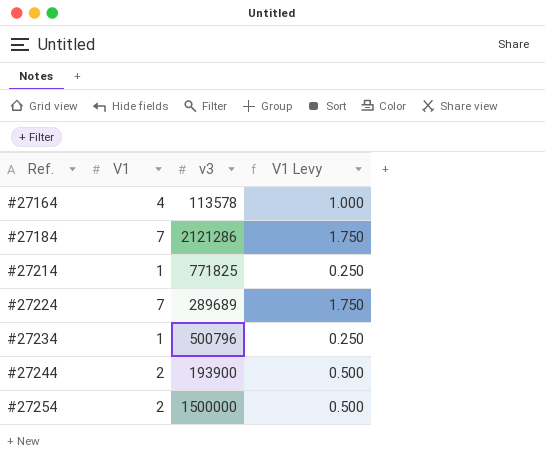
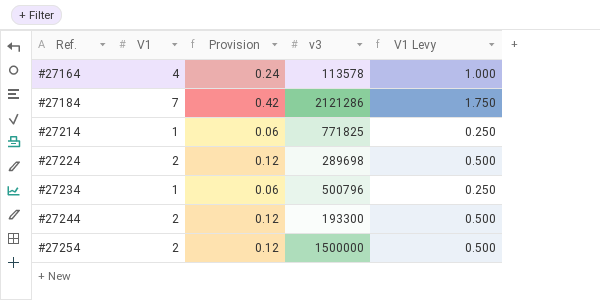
column Provision | formula: none -> [V1] * 0.06
#27224 | V1: 7 -> 2
#27224 | v3: 289689 -> 289698
#27224 | V1 Levy: 1.750 -> 0.500
#27244 | v3: 193900 -> 193300

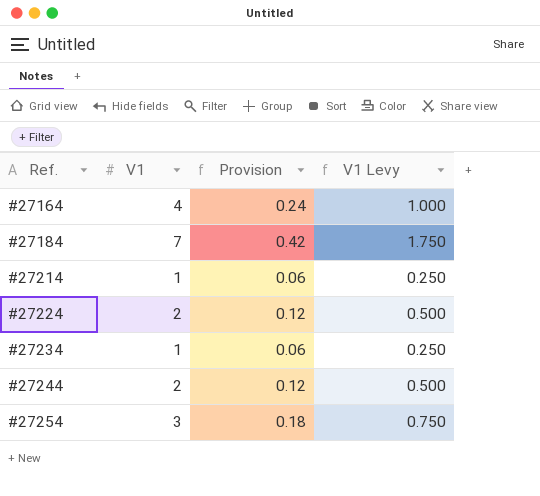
column v3 | position: 4 -> none
#27254 | V1: 2 -> 3
#27254 | Provision: 0.12 -> 0.18
#27254 | V1 Levy: 0.500 -> 0.750

